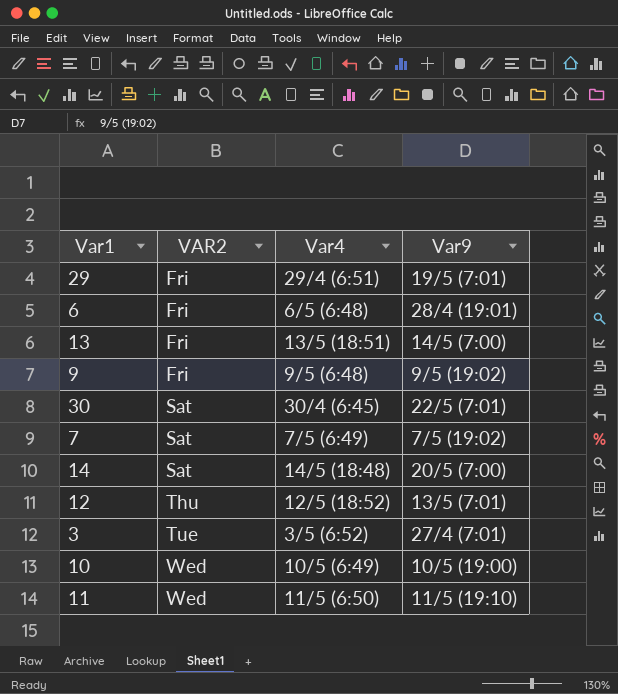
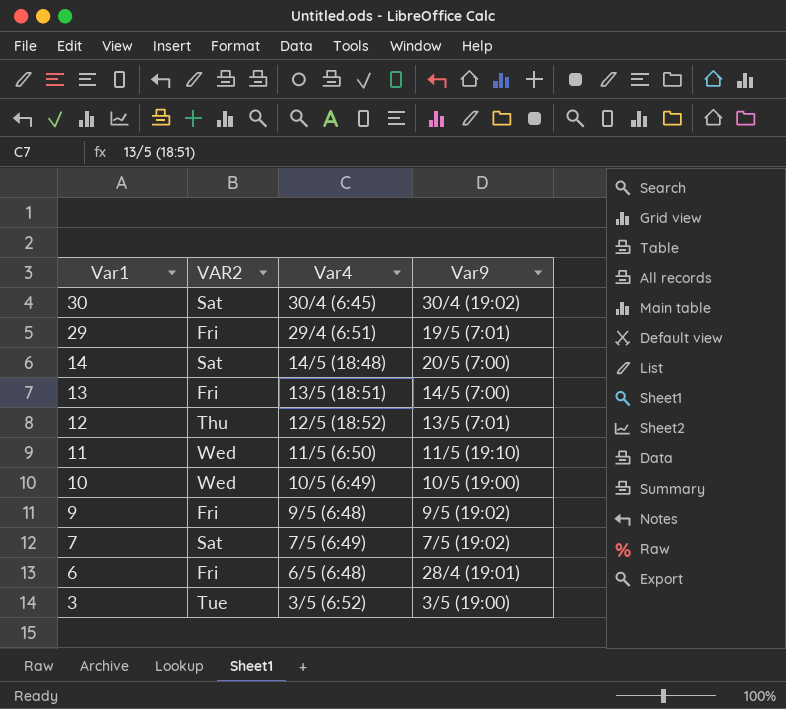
row order: VAR2 ascending -> Var1 descending
30 | Var9: 22/5 (7:01) -> 30/4 (19:02)
3 | Var9: 27/4 (7:01) -> 3/5 (19:00)

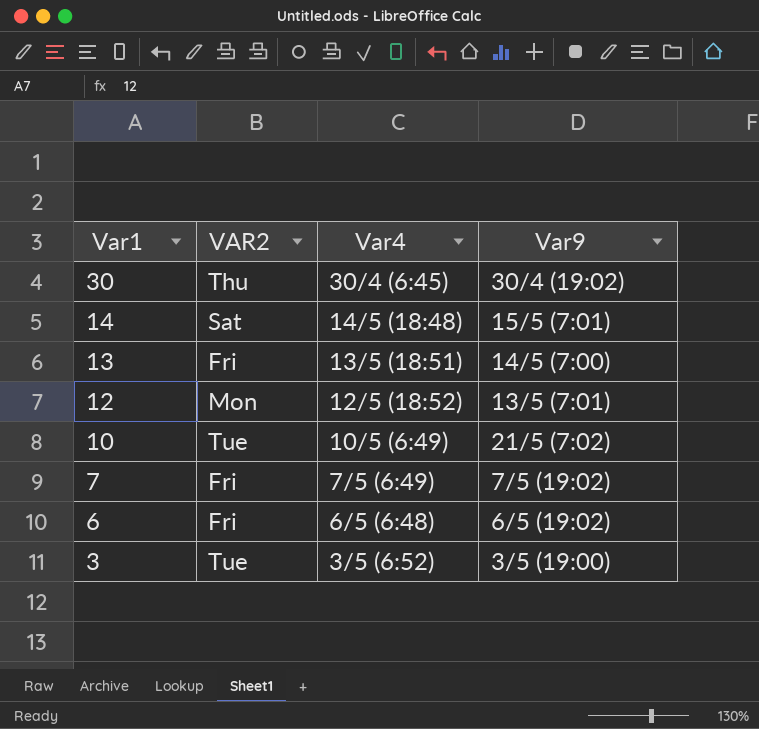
row 29: Fri | 29/4 (6:51) | 19/5 (7:01) -> none
row 11: Wed | 11/5 (6:50) | 11/5 (19:10) -> none
row 9: Fri | 9/5 (6:48) | 9/5 (19:02) -> none
30 | VAR2: Sat -> Thu
14 | Var9: 20/5 (7:00) -> 15/5 (7:01)
12 | VAR2: Thu -> Mon
10 | VAR2: Wed -> Tue
10 | Var9: 10/5 (19:00) -> 21/5 (7:02)
7 | VAR2: Sat -> Fri
6 | Var9: 28/4 (19:01) -> 6/5 (19:02)

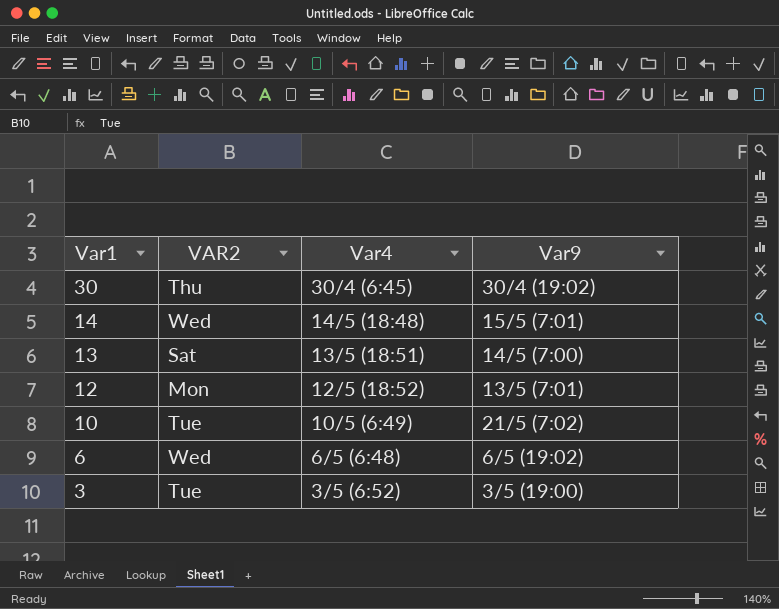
row 7: Fri | 7/5 (6:49) | 7/5 (19:02) -> none
14 | VAR2: Sat -> Wed
13 | VAR2: Fri -> Sat
6 | VAR2: Fri -> Wed

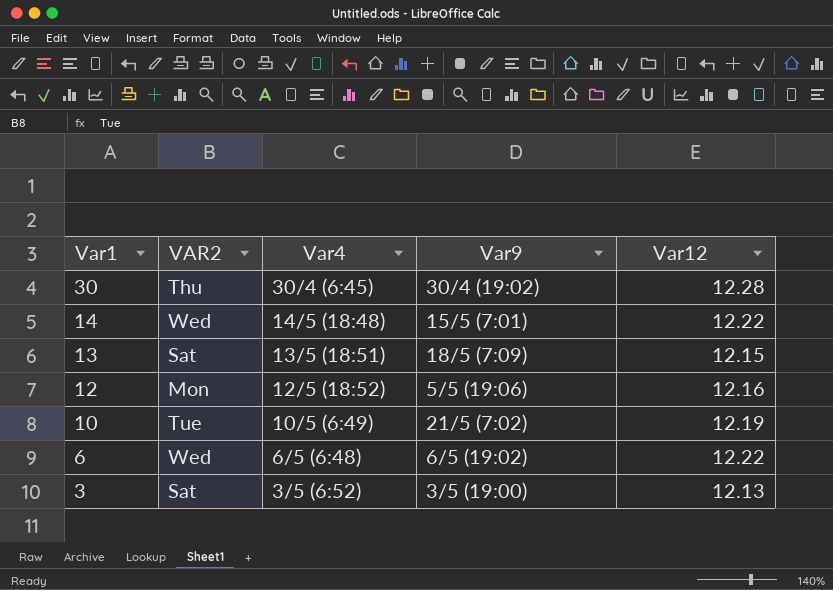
column Var12 | position: none -> 5
13 | Var9: 14/5 (7:00) -> 18/5 (7:09)
12 | Var9: 13/5 (7:01) -> 5/5 (19:06)
3 | VAR2: Tue -> Sat

